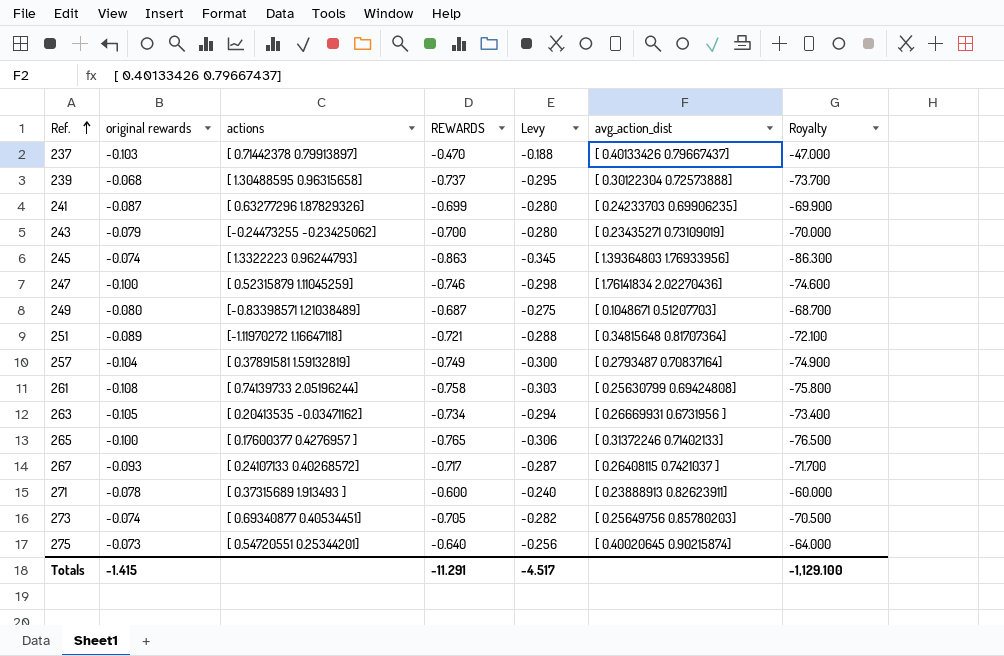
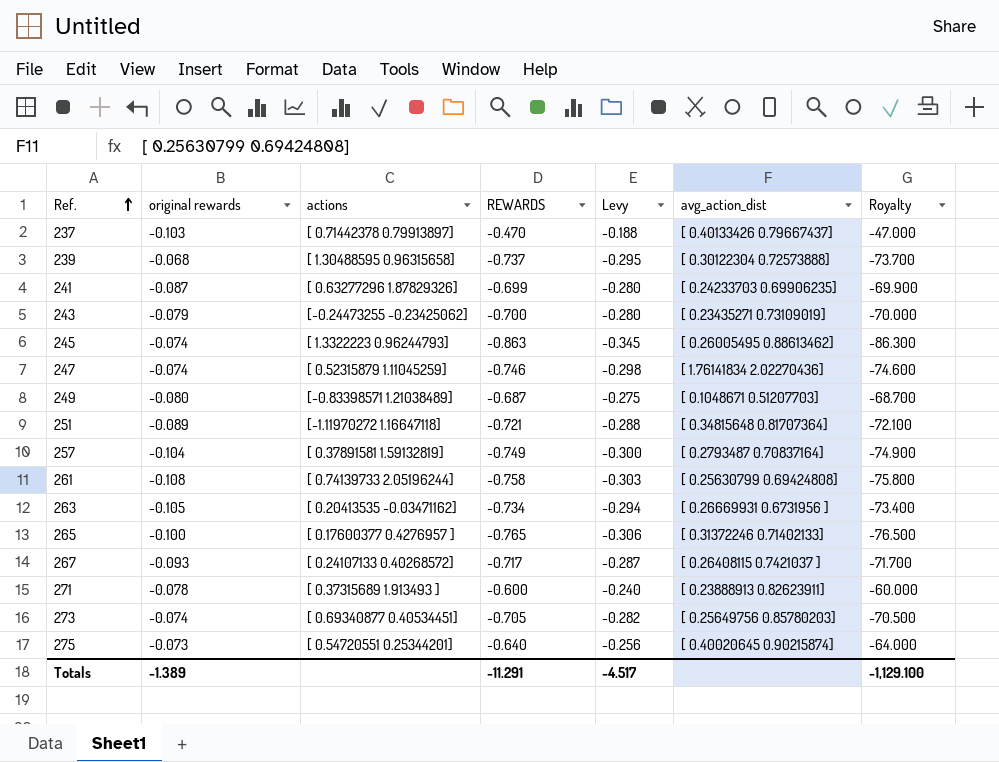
245 | avg_action_dist: [ 1.39364803 1.76933956] -> [ 0.26005495 0.88613462]
247 | original rewards: -0.100 -> -0.074
Totals | original rewards: -1.415 -> -1.389

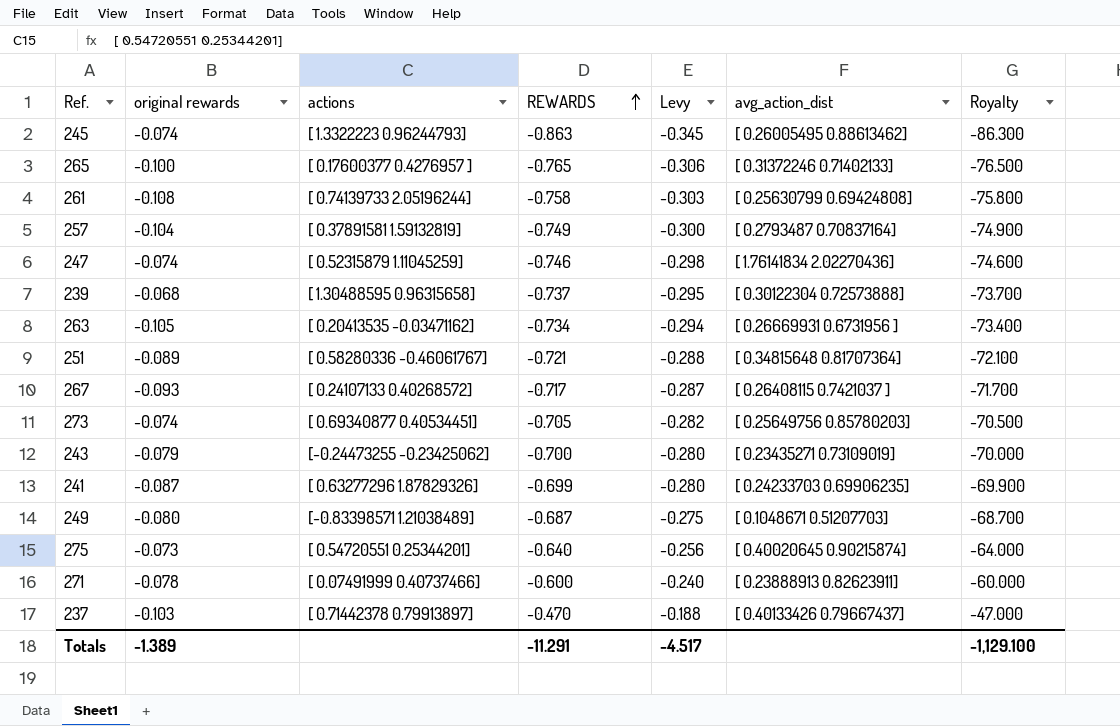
row order: Ref. ascending -> REWARDS ascending
251 | actions: [-1.11970272 1.16647118] -> [ 0.58280336 -0.46061767]
271 | actions: [ 0.37315689 1.913493 ] -> [ 0.07491999 0.40737466]

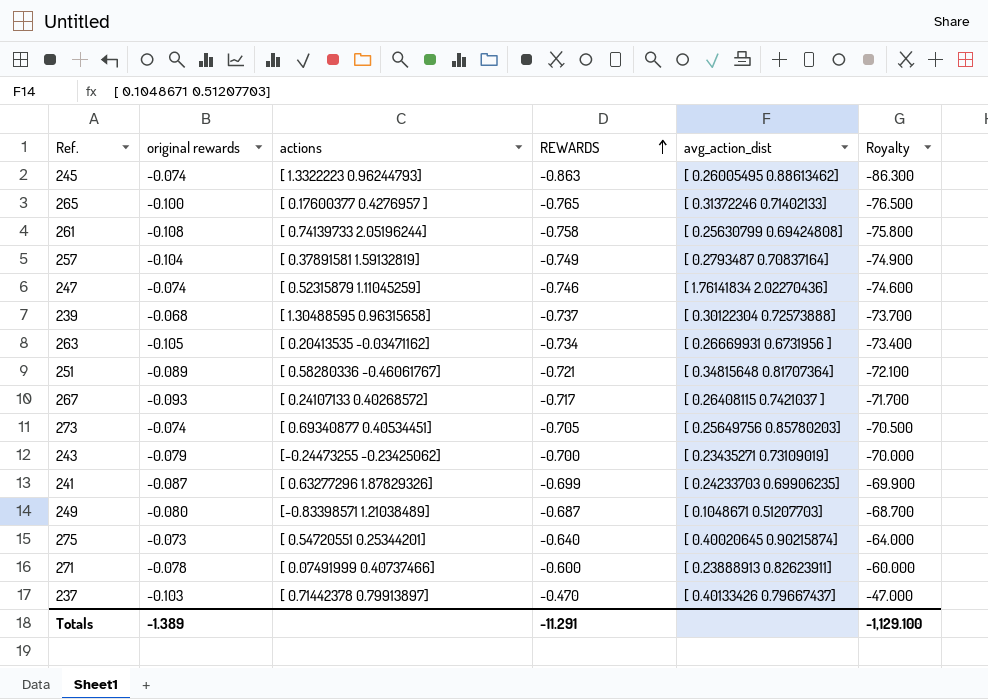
column Levy | formula: [REWARDS] * 0.4 -> none

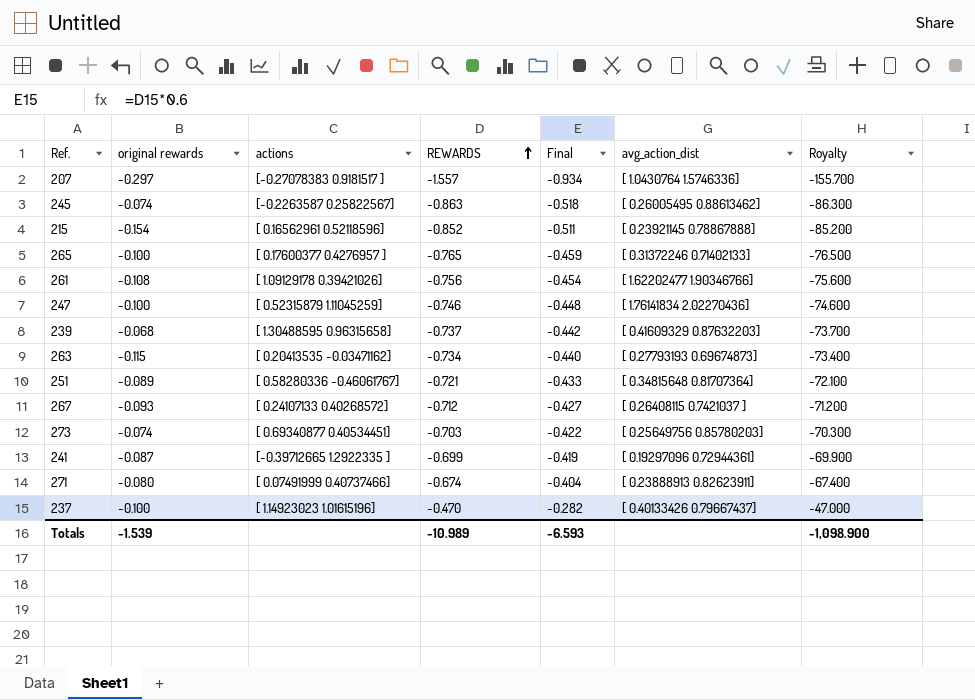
column Final | formula: none -> [REWARDS] * 0.6
row 257: -0.104 | [ 0.37891581 1.59132819] | -0.749 | [ 0.2793487 0.70837164] | -74.900 -> none
row 243: -0.079 | [-0.24473255 -0.23425062] | -0.700 | [ 0.23435271 0.73109019] | -70.000 -> none
row 249: -0.080 | [-0.83398571 1.21038489] | -0.687 | [ 0.1048671 0.51207703] | -68.700 -> none
row 275: -0.073 | [ 0.54720551 0.25344201] | -0.640 | [ 0.40020645 0.90215874] | -64.000 -> none
row 207: none -> -0.297 | [-0.27078383 0.9181517 ] | -1.557 | -0.934 | [ 1.0430764 1.5746336] | -155.700
245 | actions: [ 1.3322223 0.96244793] -> [-0.2263587 0.25822567]
row 215: none -> -0.154 | [ 0.16562961 0.52118596] | -0.852 | -0.511 | [ 0.23921145 0.78867888] | -85.200
261 | actions: [ 0.74139733 2.05196244] -> [ 1.09129178 0.39421026]
261 | REWARDS: -0.758 -> -0.756
261 | avg_action_dist: [ 0.25630799 0.69424808] -> [ 1.62202477 1.90346766]
261 | Royalty: -75.800 -> -75.600
247 | original rewards: -0.074 -> -0.100
239 | avg_action_dist: [ 0.30122304 0.72573888] -> [ 0.41609329 0.87632203]
263 | original rewards: -0.105 -> -0.115
263 | avg_action_dist: [ 0.26669931 0.6731956 ] -> [ 0.27793193 0.69674873]
267 | REWARDS: -0.717 -> -0.712
267 | Royalty: -71.700 -> -71.200
273 | REWARDS: -0.705 -> -0.703
273 | Royalty: -70.500 -> -70.300
241 | actions: [ 0.63277296 1.87829326] -> [-0.39712665 1.2922335 ]
241 | avg_action_dist: [ 0.24233703 0.69906235] -> [ 0.19297096 0.72944361]
271 | original rewards: -0.078 -> -0.080
271 | REWARDS: -0.600 -> -0.674
271 | Royalty: -60.000 -> -67.400
237 | original rewards: -0.103 -> -0.100
237 | actions: [ 0.71442378 0.79913897] -> [ 1.14923023 1.01615196]
Totals | original rewards: -1.389 -> -1.539
Totals | REWARDS: -11.291 -> -10.989
Totals | Royalty: -1,129.100 -> -1,098.900

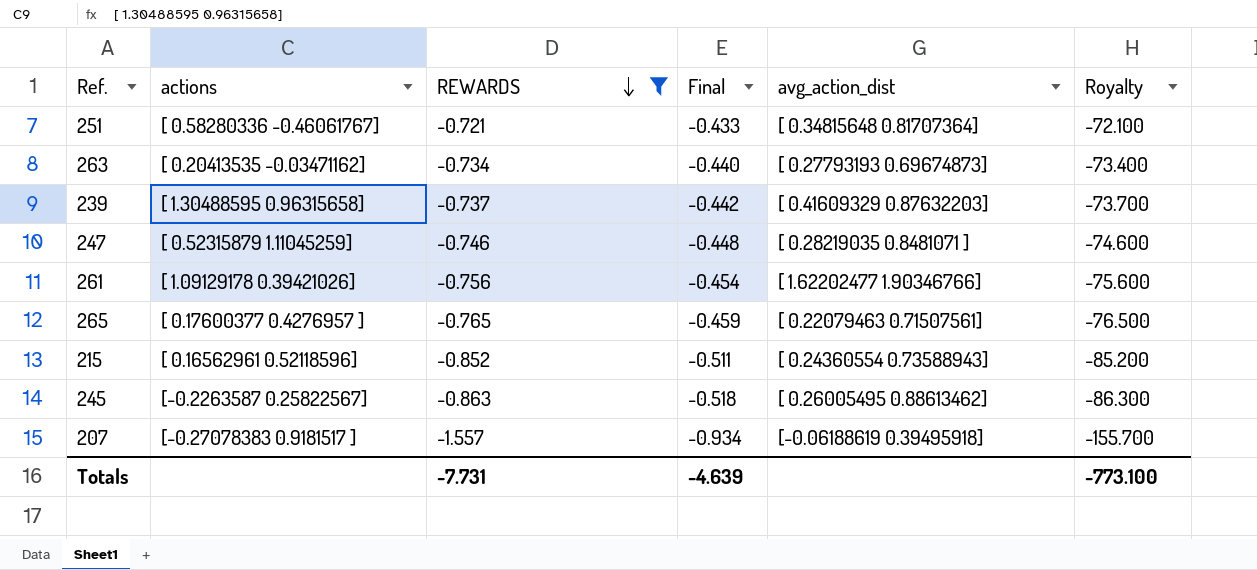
filter: none -> REWARDS <= -0.721
row order: REWARDS ascending -> REWARDS descending
column original rewards | position: 2 -> none
247 | avg_action_dist: [ 1.76141834 2.02270436] -> [ 0.28219035 0.8481071 ]
265 | avg_action_dist: [ 0.31372246 0.71402133] -> [ 0.22079463 0.71507561]
215 | avg_action_dist: [ 0.23921145 0.78867888] -> [ 0.24360554 0.73588943]
207 | avg_action_dist: [ 1.0430764 1.5746336] -> [-0.06188619 0.39495918]
Totals | REWARDS: -10.989 -> -7.731
Totals | Final: -6.593 -> -4.639
Totals | Royalty: -1,098.900 -> -773.100

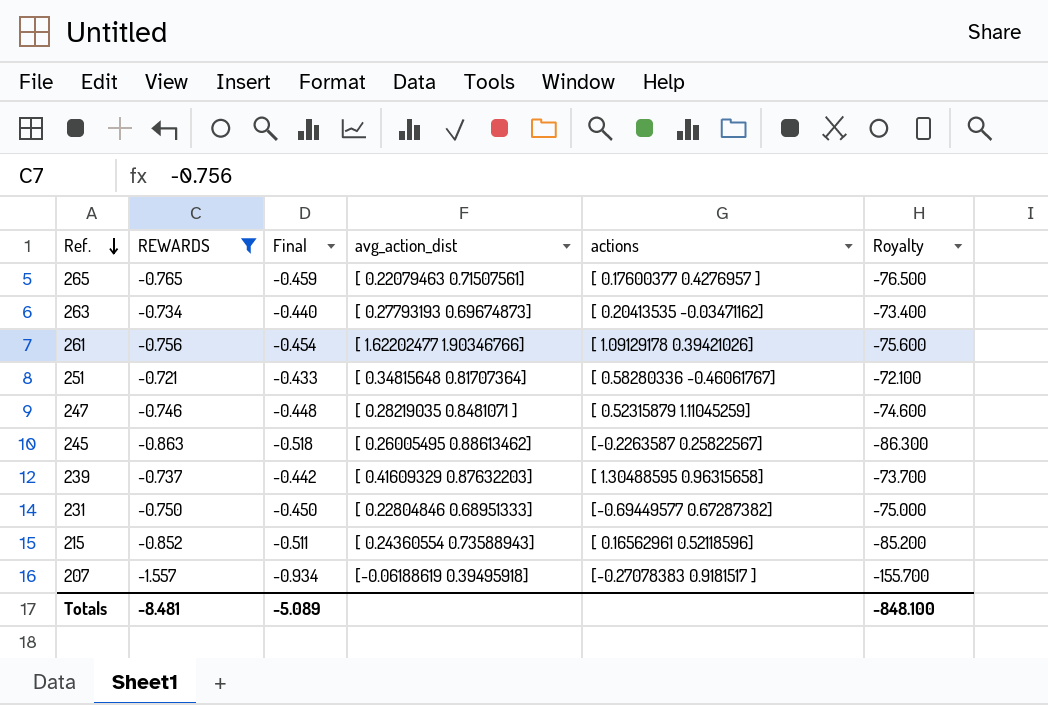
row order: REWARDS descending -> Ref. descending
column actions | position: 2 -> 5
row 231: none -> -0.750 | -0.450 | [ 0.22804846 0.68951333] | [-0.69449577 0.67287382] | -75.000
Totals | REWARDS: -7.731 -> -8.481
Totals | Final: -4.639 -> -5.089
Totals | Royalty: -773.100 -> -848.100

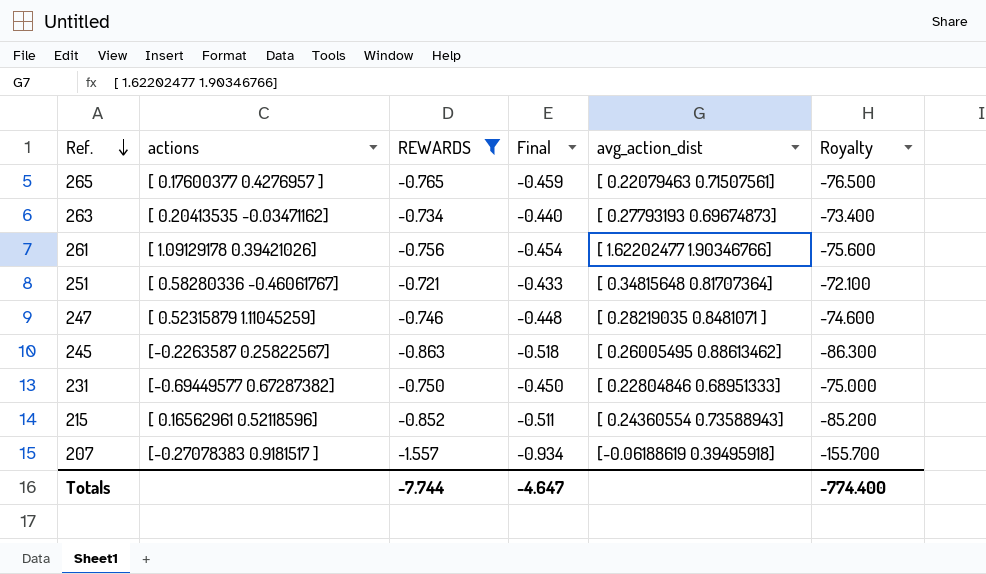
column actions | position: 5 -> 2
row 239: -0.737 | -0.442 | [ 0.41609329 0.87632203] | [ 1.30488595 0.96315658] | -73.700 -> none
Totals | REWARDS: -8.481 -> -7.744
Totals | Final: -5.089 -> -4.647
Totals | Royalty: -848.100 -> -774.400

